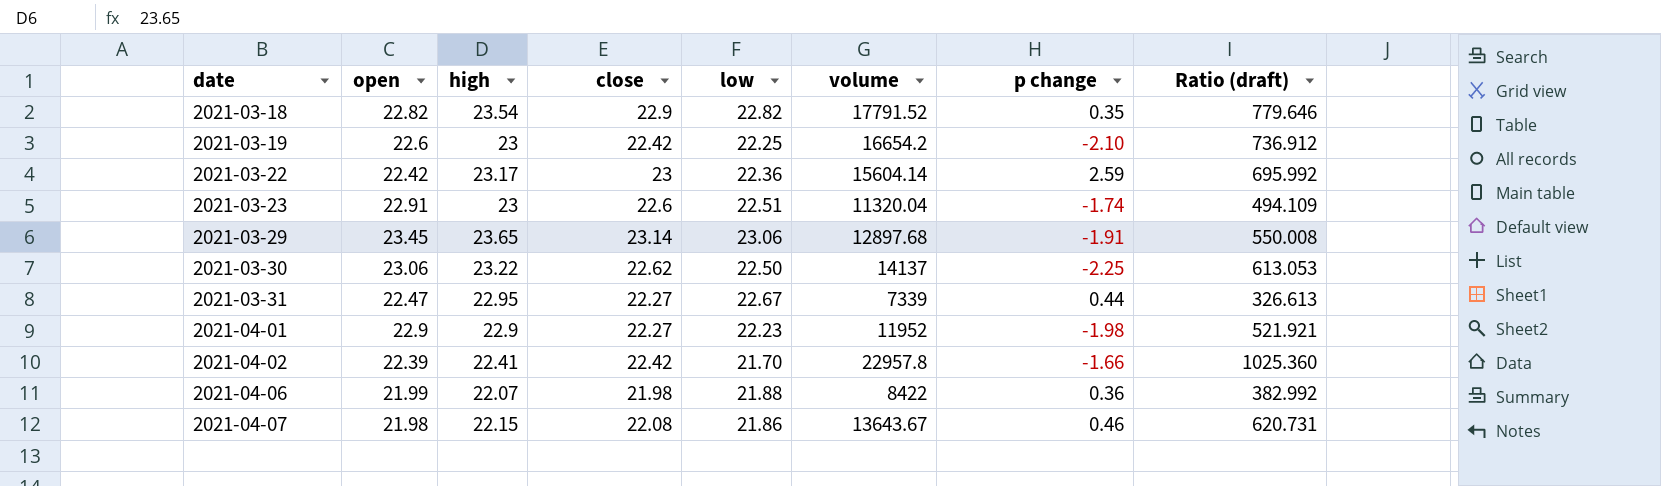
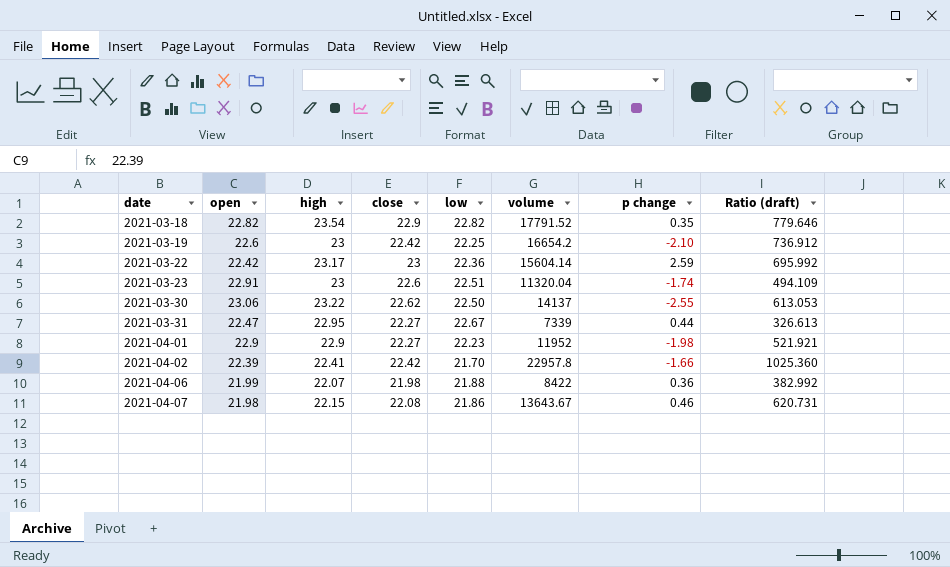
row 2021-03-29: 23.45 | 23.65 | 23.14 | 23.06 | 12897.68 | -1.91 | 550.008 -> none
2021-03-30 | p change: -2.25 -> -2.55

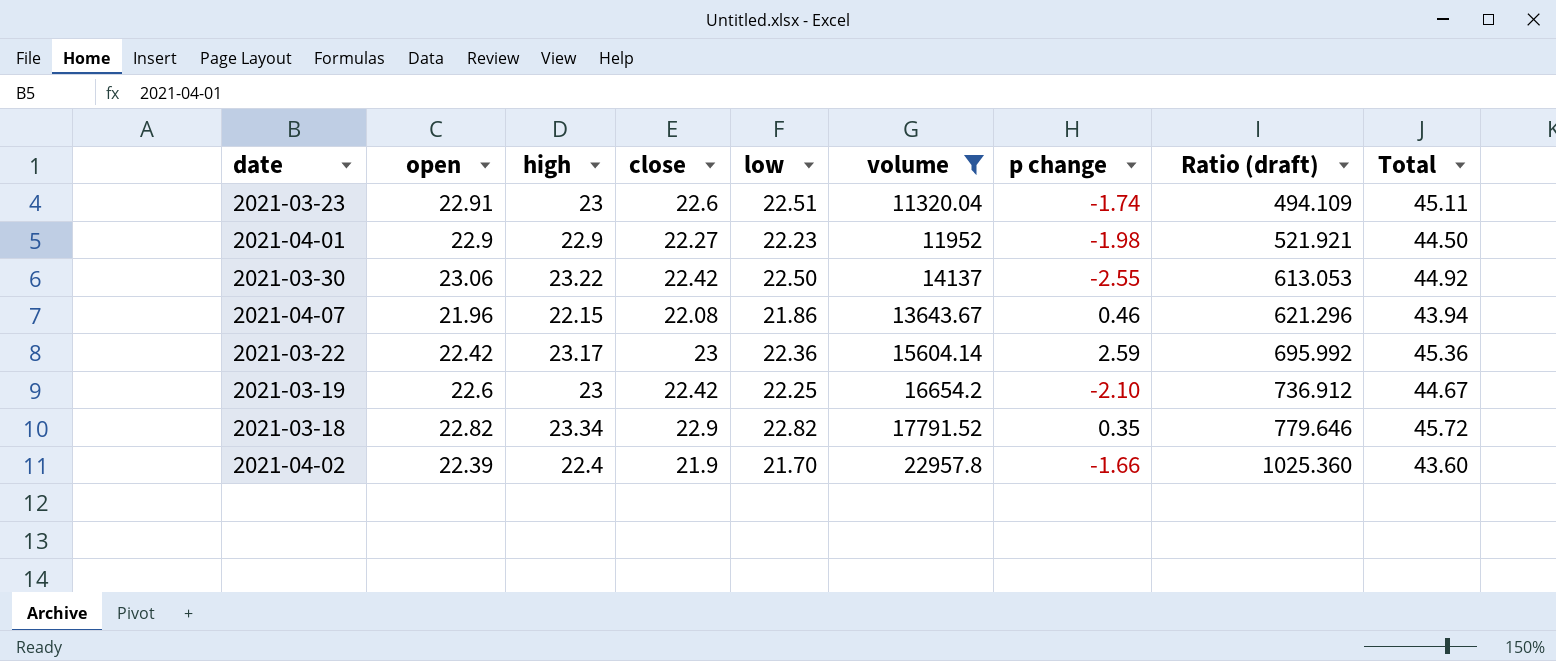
filter: none -> volume >= 11320.04
row order: date ascending -> Ratio (draft) ascending
column Total | formula: none -> [close] + [low]
2021-03-30 | close: 22.62 -> 22.42
2021-04-07 | open: 21.98 -> 21.96
2021-04-07 | Ratio (draft): 620.731 -> 621.296
2021-03-18 | high: 23.54 -> 23.34
2021-04-02 | high: 22.41 -> 22.4
2021-04-02 | close: 22.42 -> 21.9

